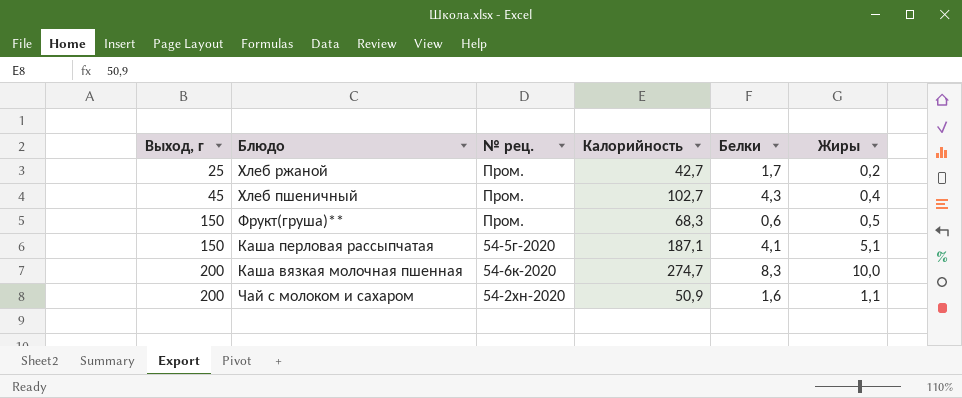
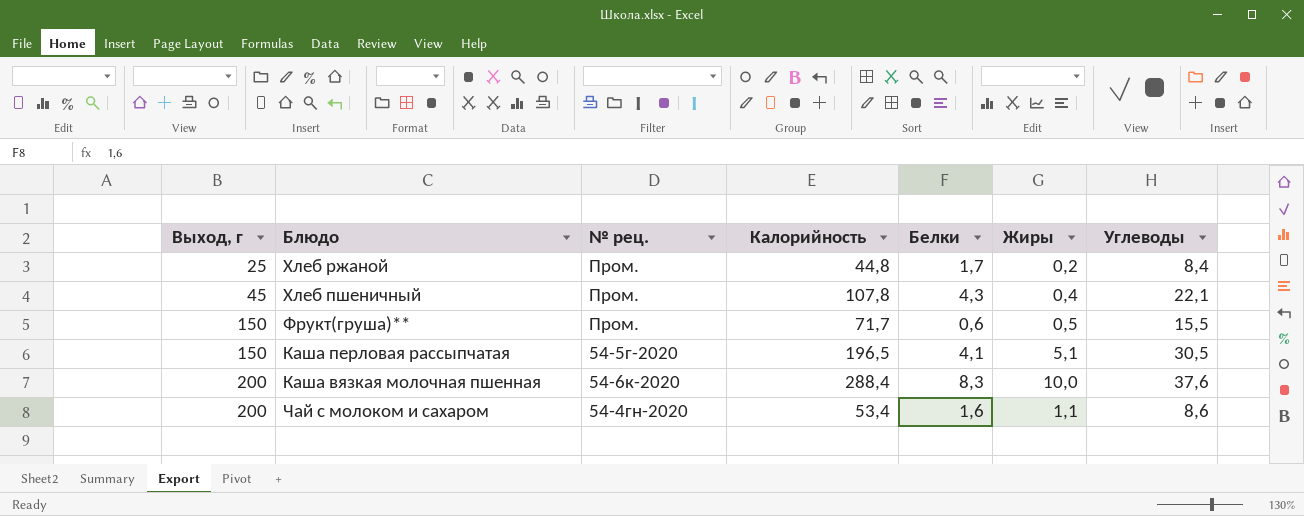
column Углеводы | position: none -> 7
Хлеб ржаной | Калорийность: 42,7 -> 44,8
Хлеб пшеничный | Калорийность: 102,7 -> 107,8
Фрукт(груша)** | Калорийность: 68,3 -> 71,7
Каша перловая рассыпчатая | Калорийность: 187,1 -> 196,5
Каша вязкая молочная пшенная | Калорийность: 274,7 -> 288,4
Чай с молоком и сахаром | № рец.: 54-2хн-2020 -> 54-4гн-2020
Чай с молоком и сахаром | Калорийность: 50,9 -> 53,4

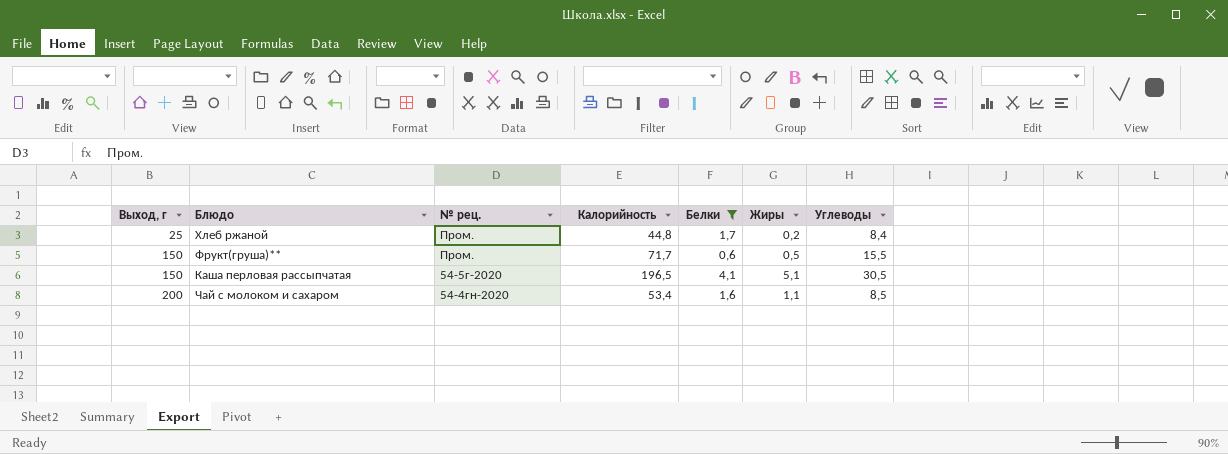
filter: none -> Белки <= 4,1
Чай с молоком и сахаром | Углеводы: 8,6 -> 8,5

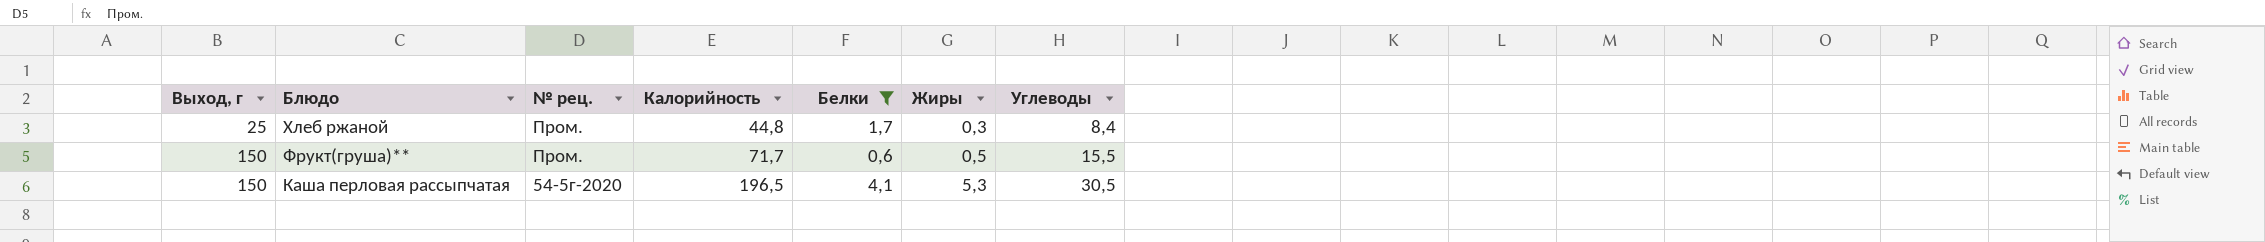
row Чай с молоком и сахаром: 200 | 54-4гн-2020 | 53,4 | 1,6 | 1,1 | 8,5 -> none
Хлеб ржаной | Жиры: 0,2 -> 0,3
Каша перловая рассыпчатая | Жиры: 5,1 -> 5,3

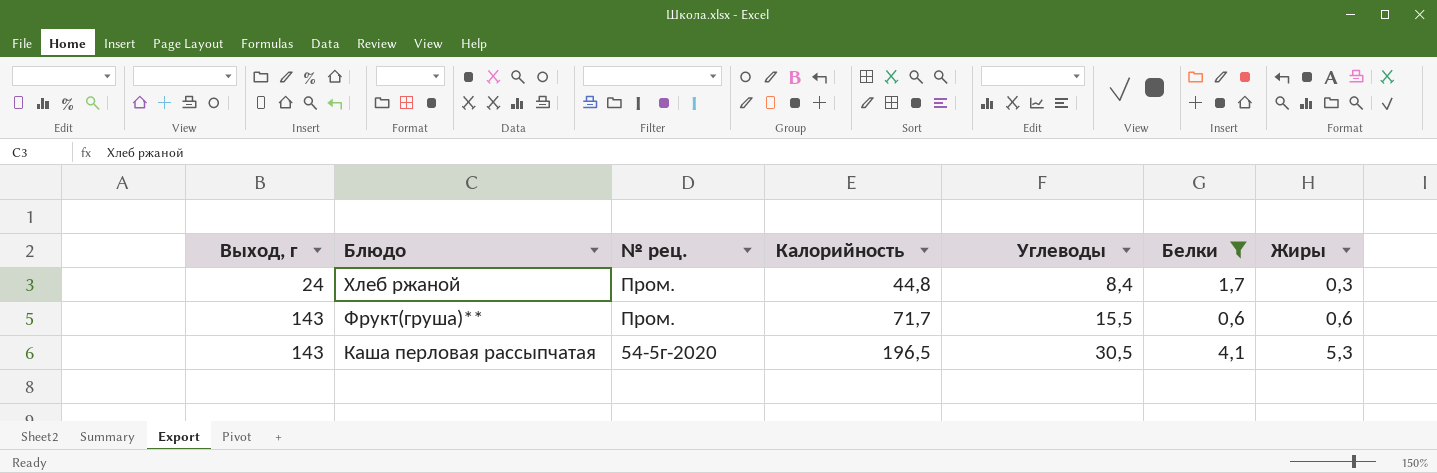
column Углеводы | position: 7 -> 5
Хлеб ржаной | Выход, г: 25 -> 24
Фрукт(груша)** | Выход, г: 150 -> 143
Фрукт(груша)** | Жиры: 0,5 -> 0,6
Каша перловая рассыпчатая | Выход, г: 150 -> 143

